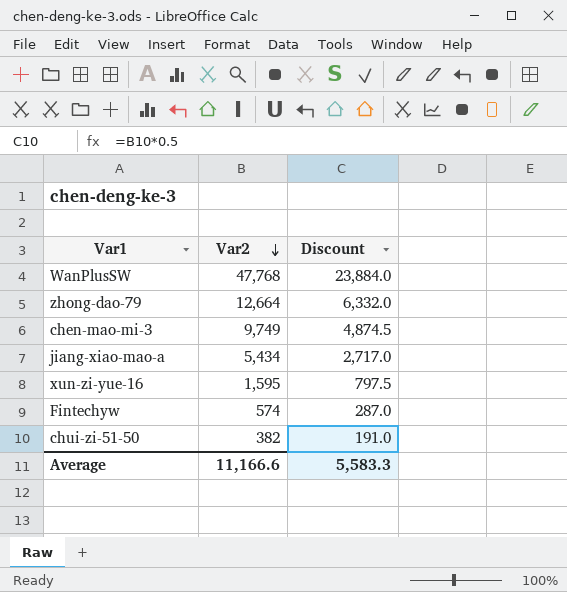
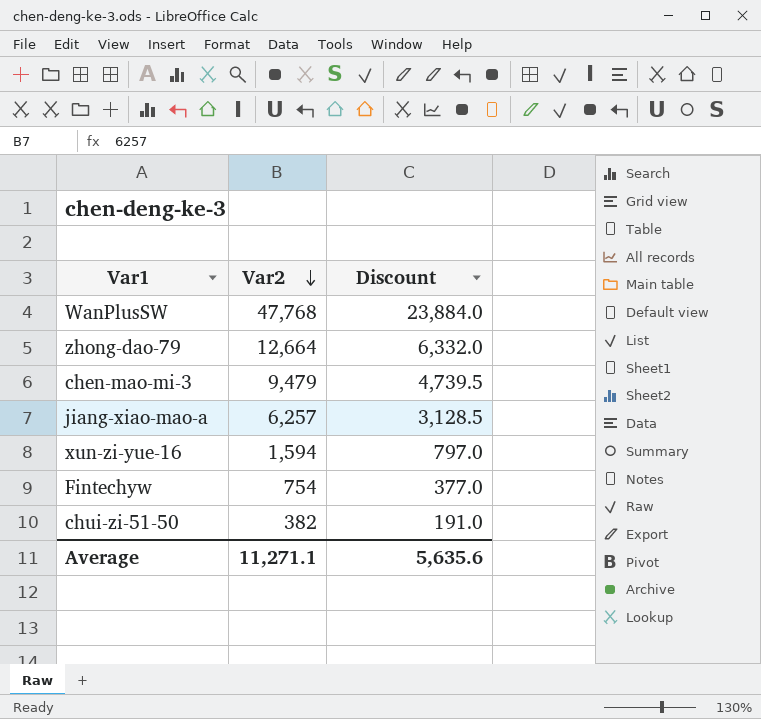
chen-mao-mi-3 | Var2: 9,749 -> 9,479
chen-mao-mi-3 | Discount: 4,874.5 -> 4,739.5
jiang-xiao-mao-a | Var2: 5,434 -> 6,257
jiang-xiao-mao-a | Discount: 2,717.0 -> 3,128.5
xun-zi-yue-16 | Var2: 1,595 -> 1,594
xun-zi-yue-16 | Discount: 797.5 -> 797.0
Fintechyw | Var2: 574 -> 754
Fintechyw | Discount: 287.0 -> 377.0
Average | Var2: 11,166.6 -> 11,271.1
Average | Discount: 5,583.3 -> 5,635.6

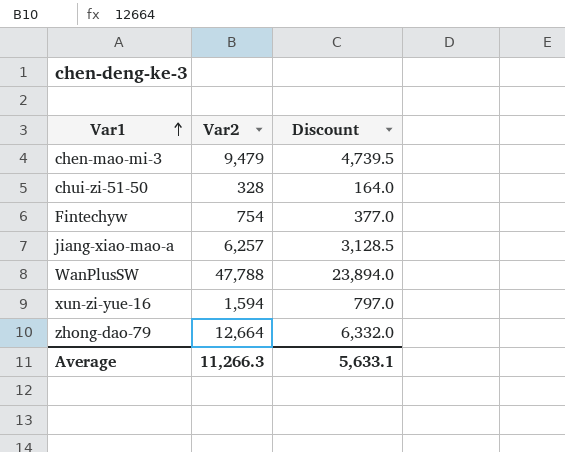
row order: Var2 descending -> Var1 ascending
chui-zi-51-50 | Var2: 382 -> 328
chui-zi-51-50 | Discount: 191.0 -> 164.0
WanPlusSW | Var2: 47,768 -> 47,788
WanPlusSW | Discount: 23,884.0 -> 23,894.0
Average | Var2: 11,271.1 -> 11,266.3
Average | Discount: 5,635.6 -> 5,633.1

